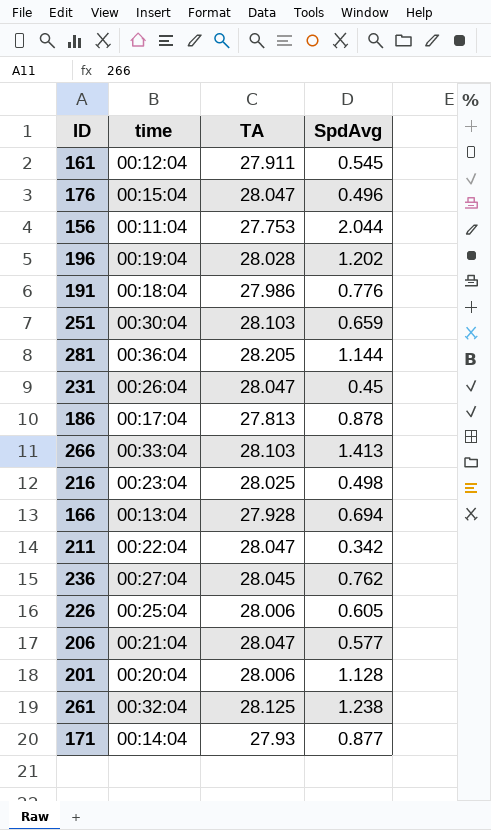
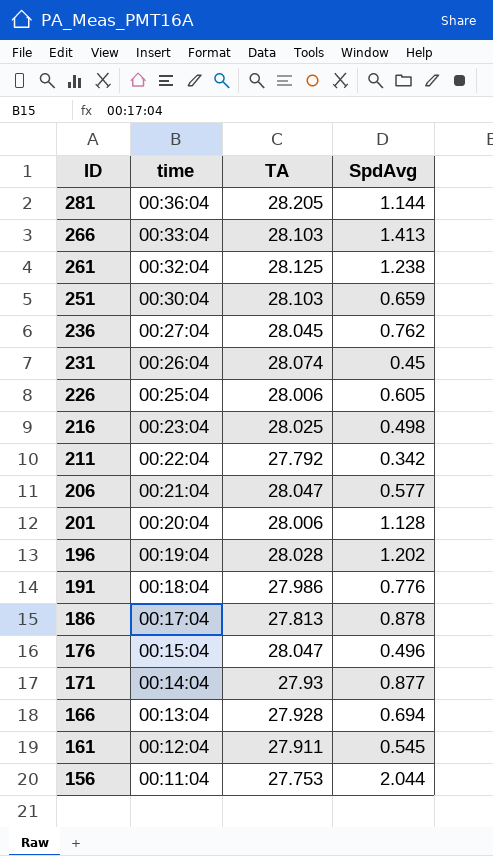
row order: none -> ID descending
231 | TA: 28.047 -> 28.074
211 | TA: 28.047 -> 27.792

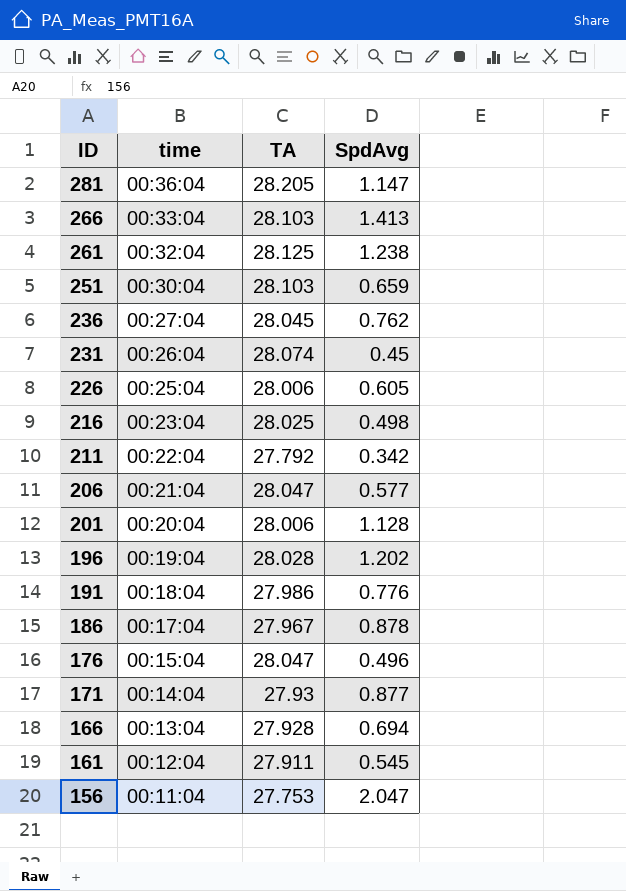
281 | SpdAvg: 1.144 -> 1.147
186 | TA: 27.813 -> 27.967
156 | SpdAvg: 2.044 -> 2.047

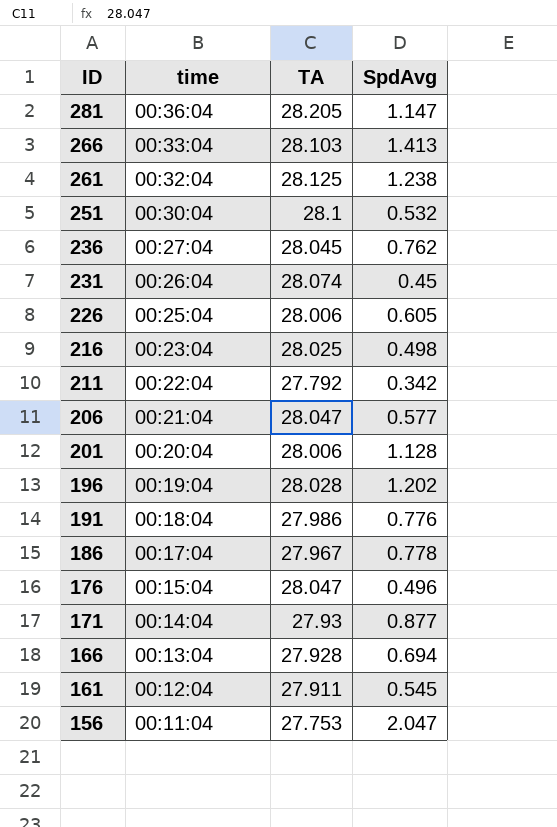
251 | TA: 28.103 -> 28.1
251 | SpdAvg: 0.659 -> 0.532
186 | SpdAvg: 0.878 -> 0.778

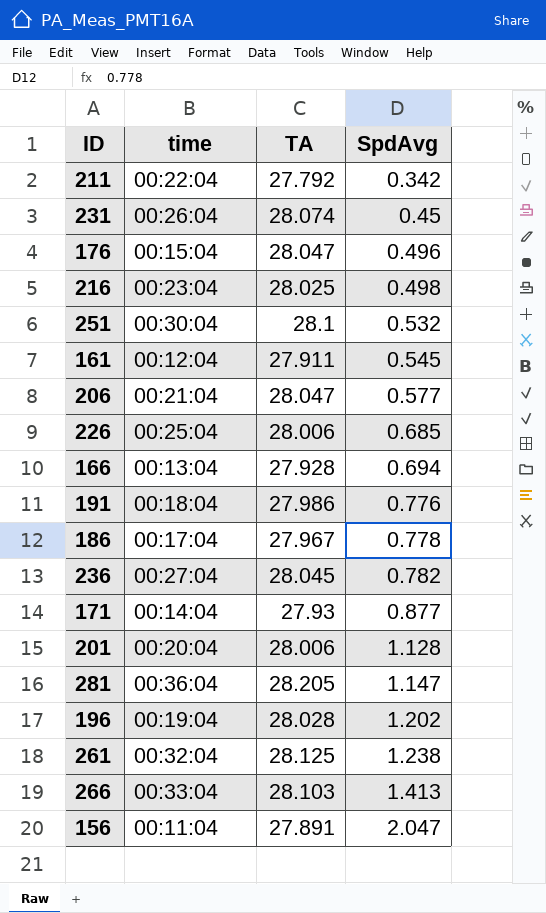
row order: ID descending -> SpdAvg ascending
226 | SpdAvg: 0.605 -> 0.685
236 | SpdAvg: 0.762 -> 0.782
156 | TA: 27.753 -> 27.891

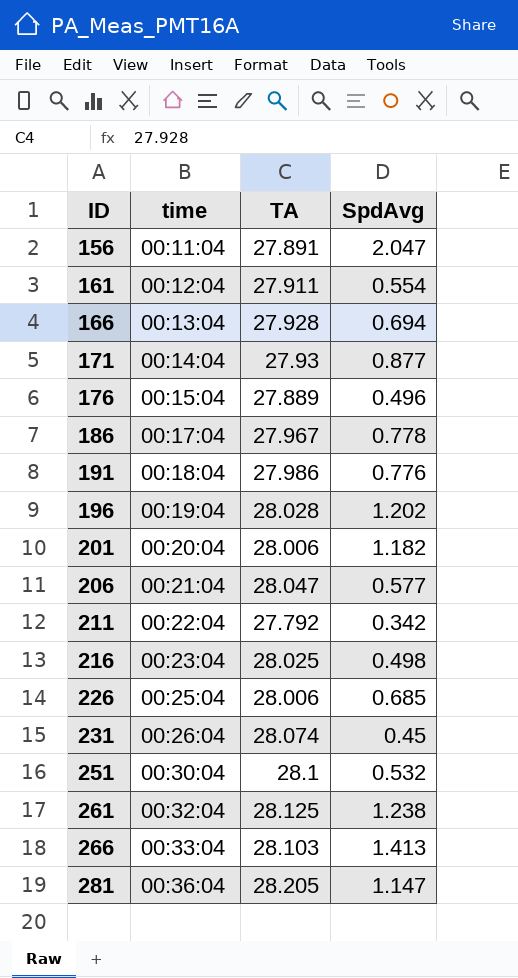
row order: SpdAvg ascending -> ID ascending
row 236: 00:27:04 | 28.045 | 0.782 -> none
161 | SpdAvg: 0.545 -> 0.554
176 | TA: 28.047 -> 27.889
201 | SpdAvg: 1.128 -> 1.182

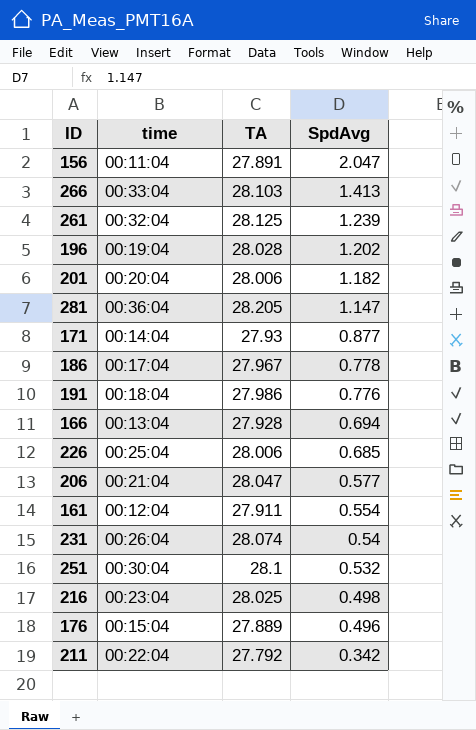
row order: ID ascending -> SpdAvg descending
261 | SpdAvg: 1.238 -> 1.239
231 | SpdAvg: 0.45 -> 0.54

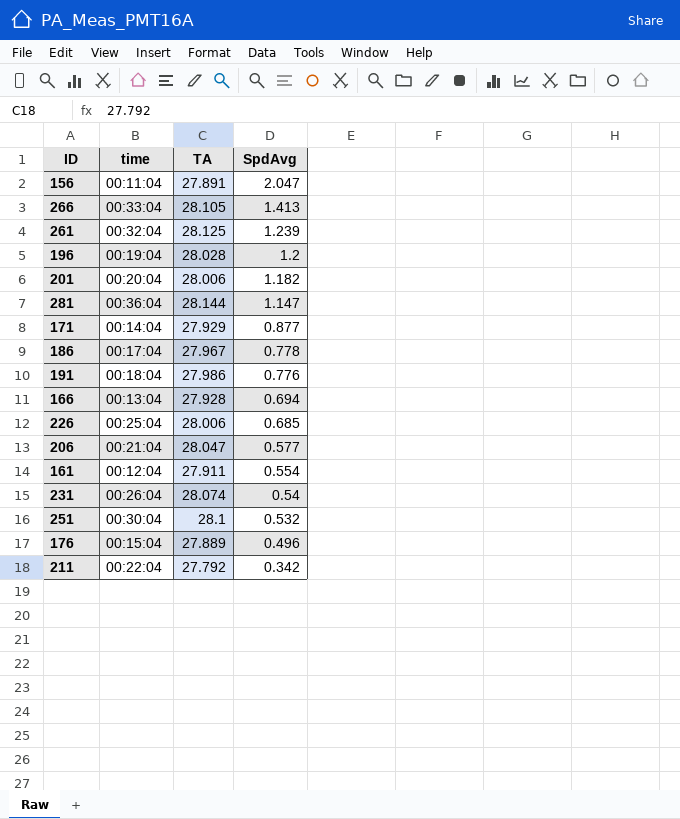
row 216: 00:23:04 | 28.025 | 0.498 -> none
266 | TA: 28.103 -> 28.105
196 | SpdAvg: 1.202 -> 1.2
281 | TA: 28.205 -> 28.144
171 | TA: 27.93 -> 27.929

